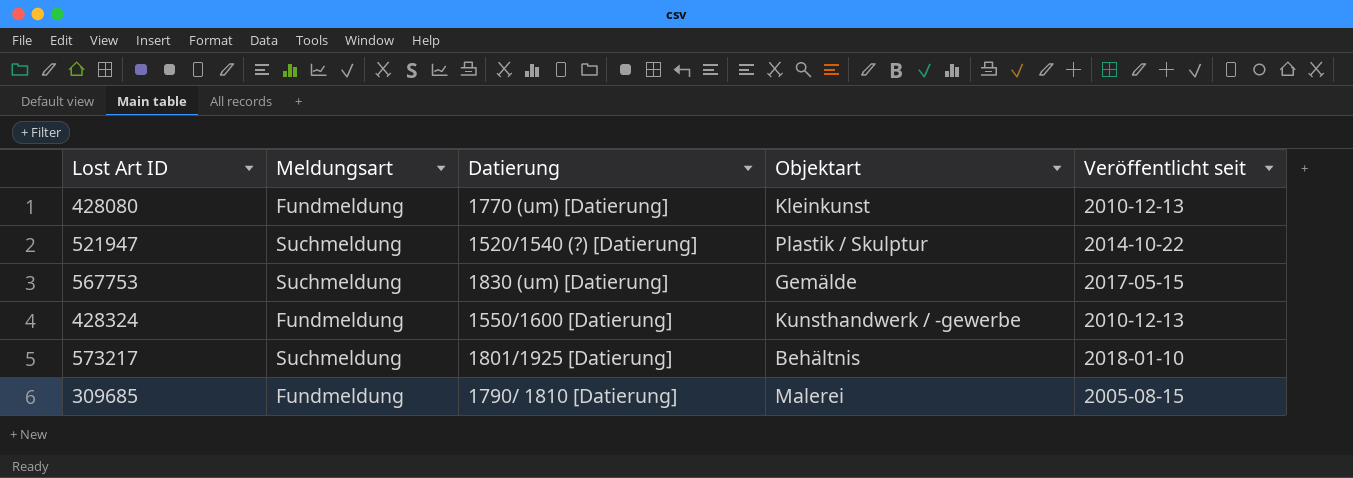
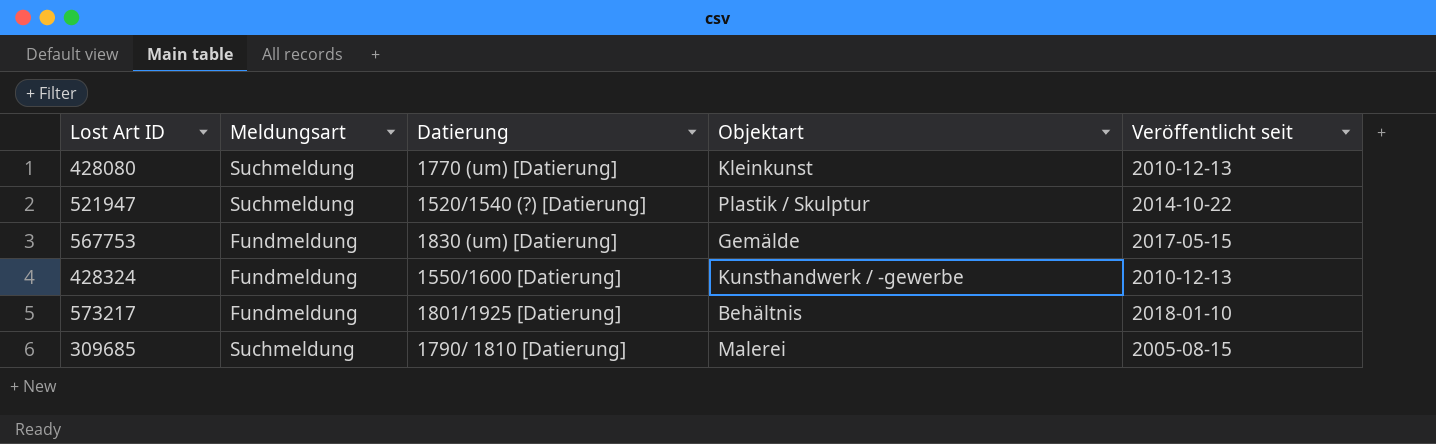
428080 | Meldungsart: Fundmeldung -> Suchmeldung
567753 | Meldungsart: Suchmeldung -> Fundmeldung
573217 | Meldungsart: Suchmeldung -> Fundmeldung
309685 | Meldungsart: Fundmeldung -> Suchmeldung

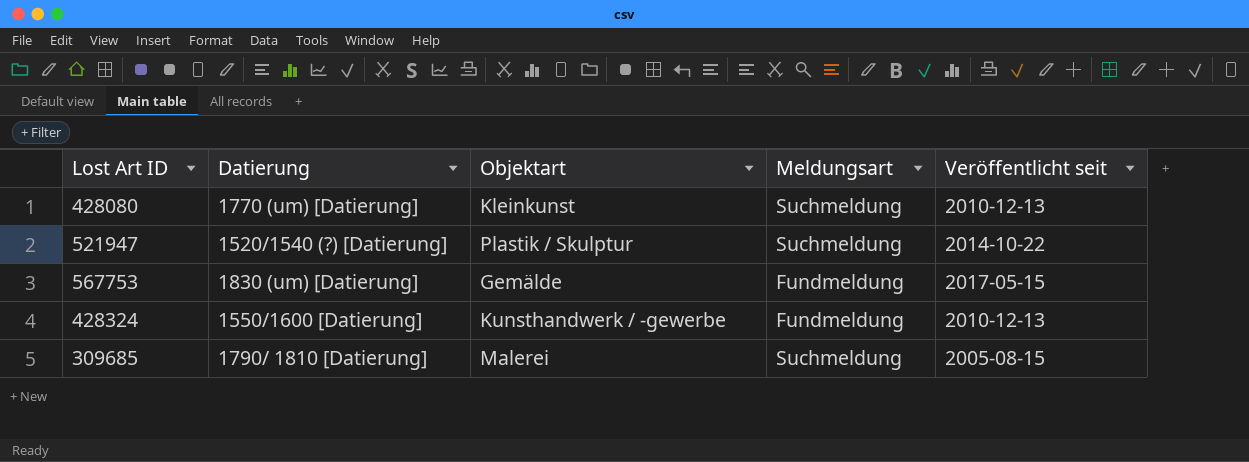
column Meldungsart | position: 2 -> 4
row 573217: Fundmeldung | 1801/1925 [Datierung] | Behältnis | 2018-01-10 -> none

